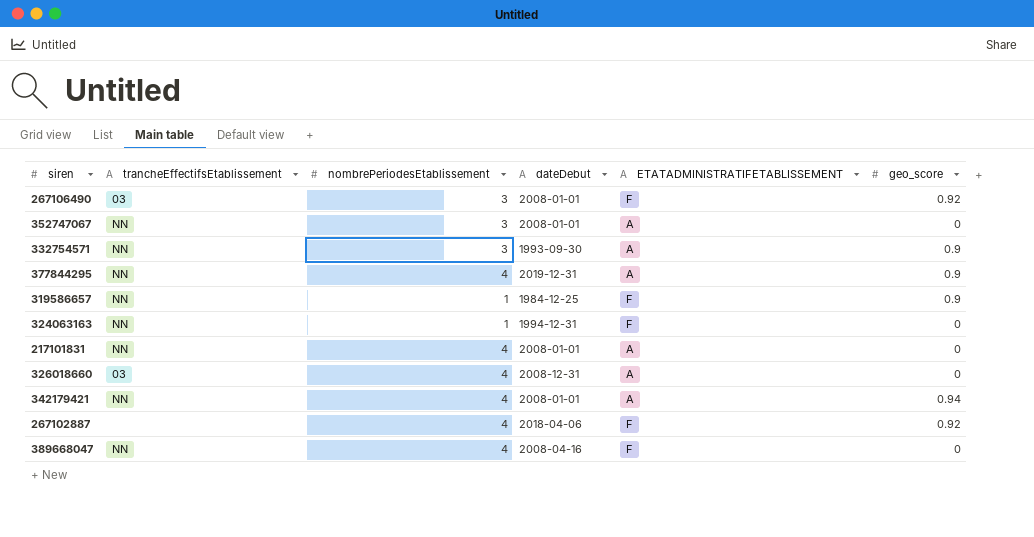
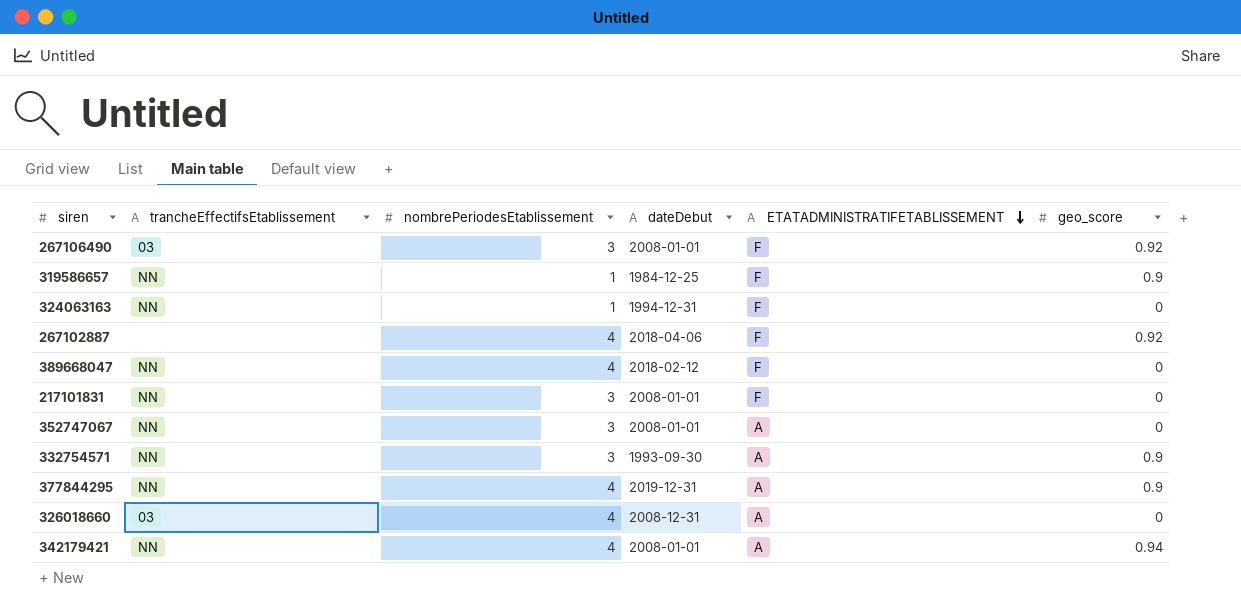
row order: none -> ETATADMINISTRATIFETABLISSEMENT descending
389668047 | dateDebut: 2008-04-16 -> 2018-02-12
217101831 | nombrePeriodesEtablissement: 4 -> 3
217101831 | ETATADMINISTRATIFETABLISSEMENT: A -> F

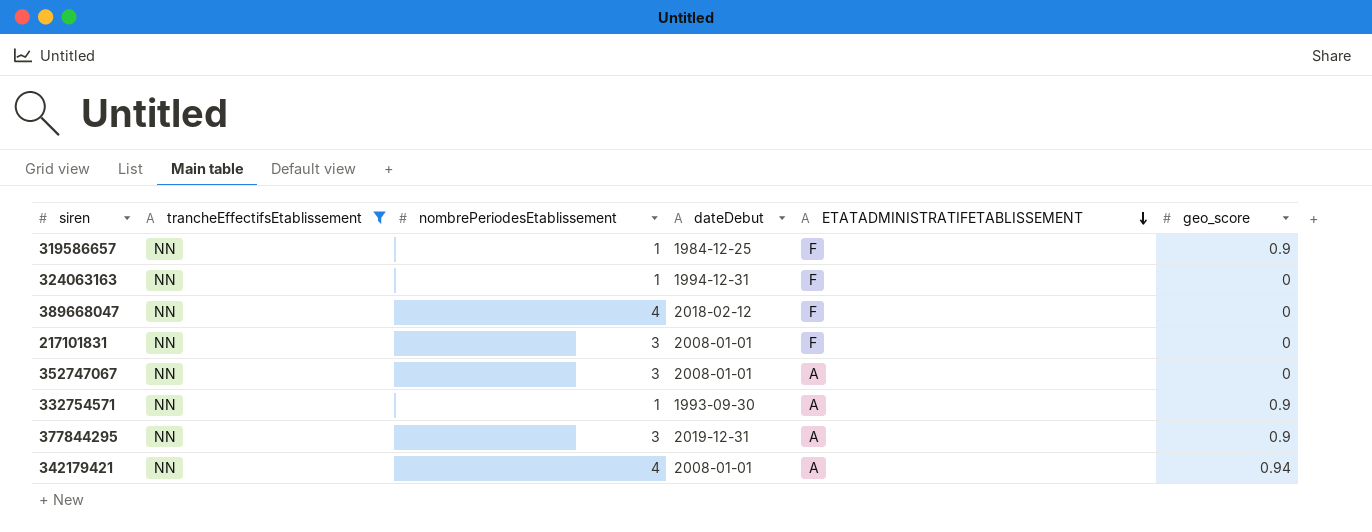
filter: none -> trancheEffectifsEtablissement = NN
332754571 | nombrePeriodesEtablissement: 3 -> 1
377844295 | nombrePeriodesEtablissement: 4 -> 3

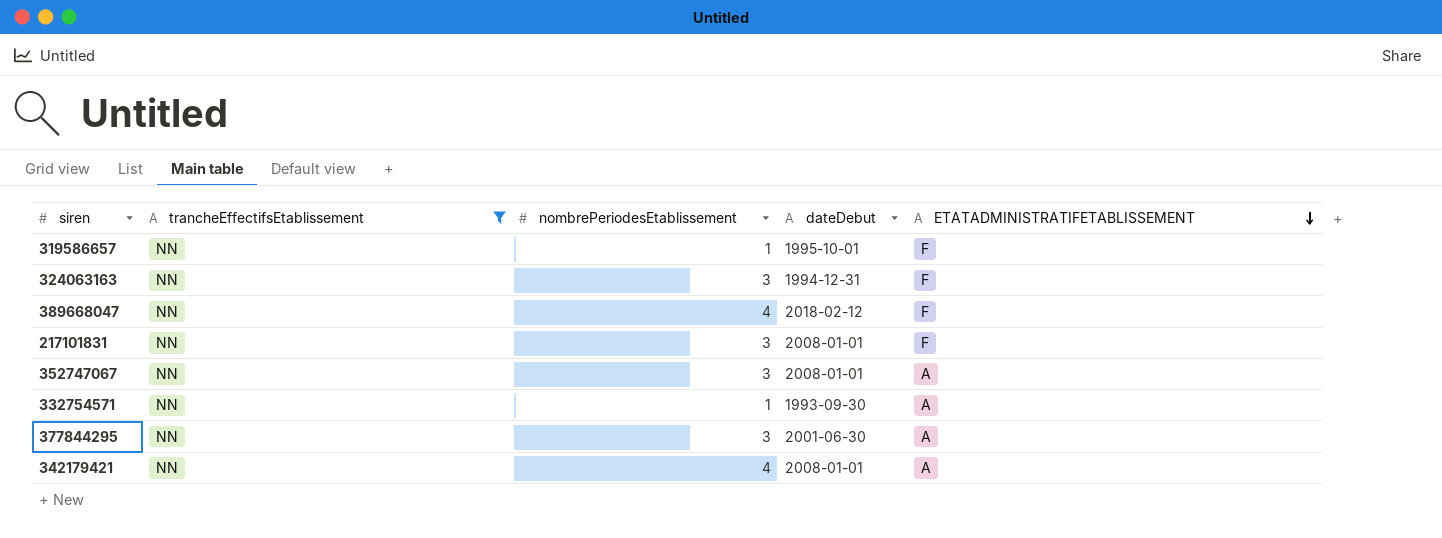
column geo_score | position: 6 -> none
319586657 | dateDebut: 1984-12-25 -> 1995-10-01
324063163 | nombrePeriodesEtablissement: 1 -> 3
377844295 | dateDebut: 2019-12-31 -> 2001-06-30

